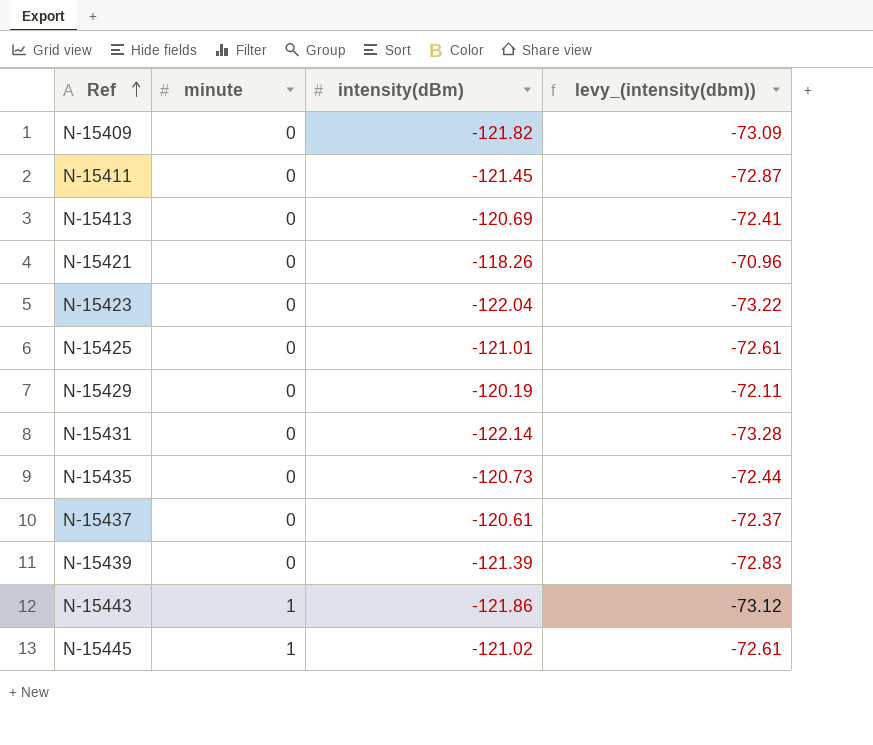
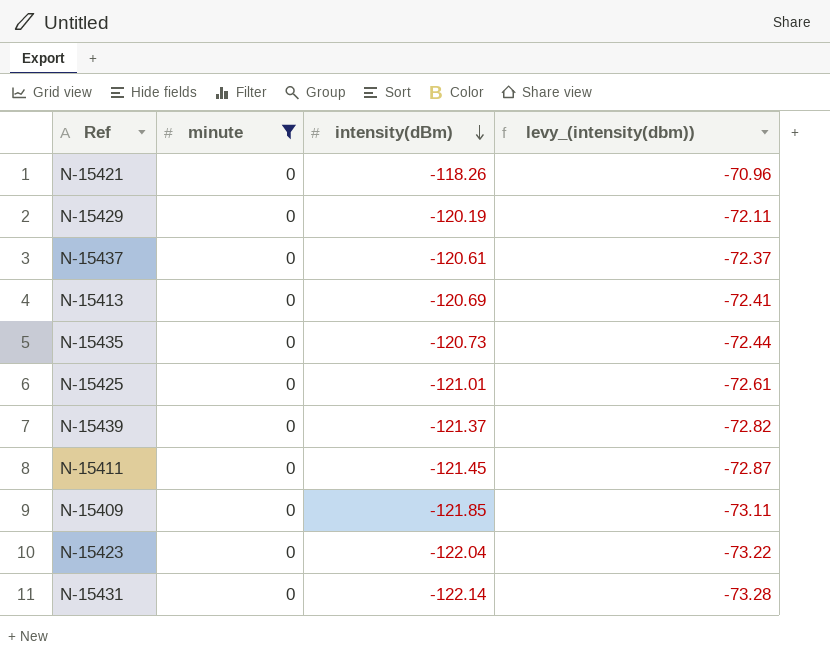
filter: none -> minute = 0
row order: Ref ascending -> intensity(dBm) descending
N-15439 | intensity(dBm): -121.39 -> -121.37
N-15439 | levy_(intensity(dbm)): -72.83 -> -72.82
N-15409 | intensity(dBm): -121.82 -> -121.85
N-15409 | levy_(intensity(dbm)): -73.09 -> -73.11

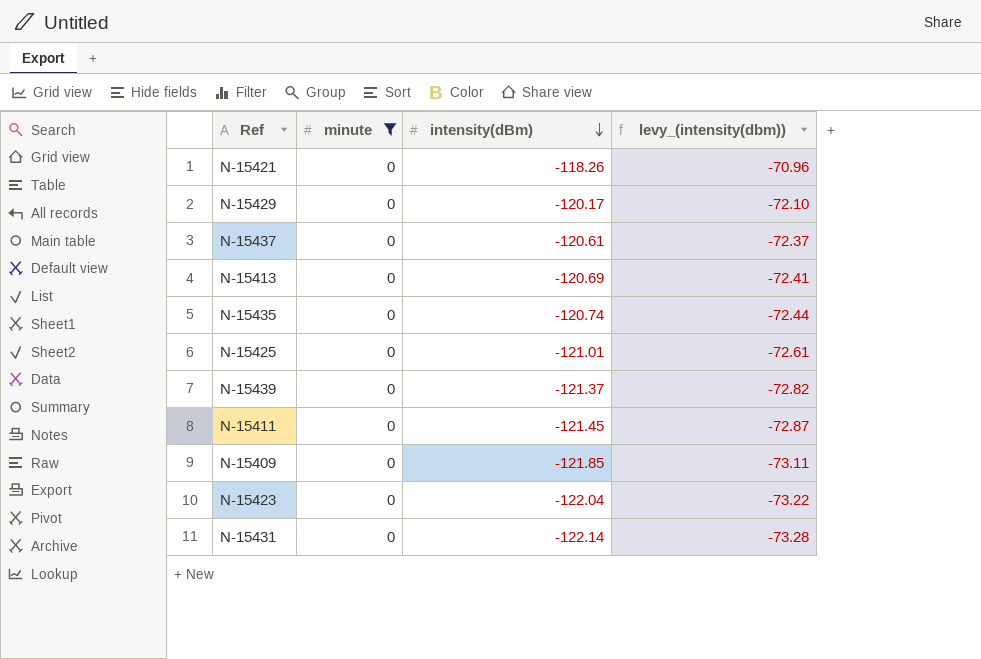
N-15429 | intensity(dBm): -120.19 -> -120.17
N-15429 | levy_(intensity(dbm)): -72.11 -> -72.10
N-15435 | intensity(dBm): -120.73 -> -120.74

